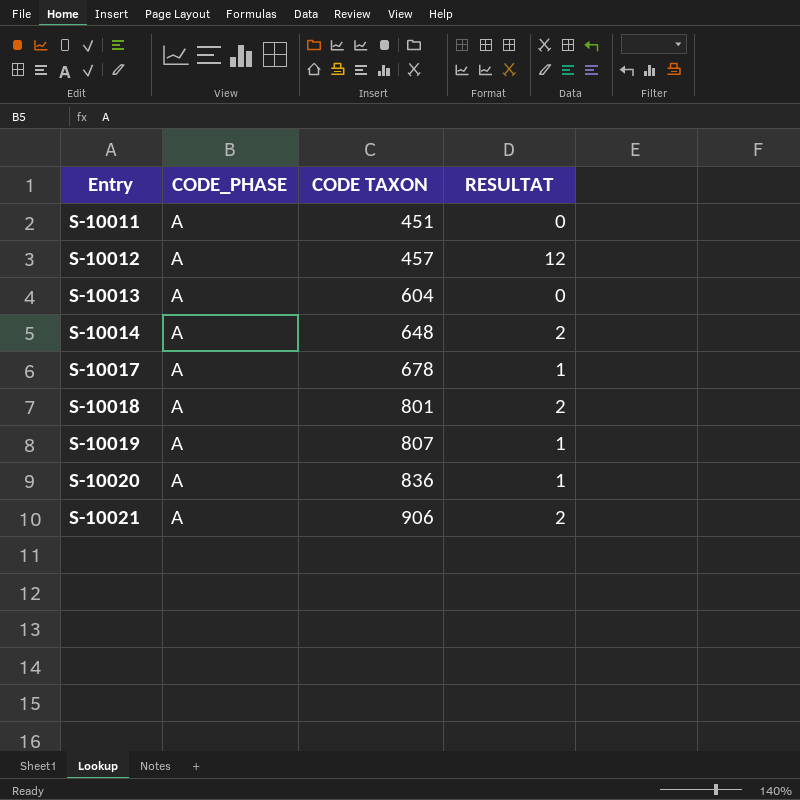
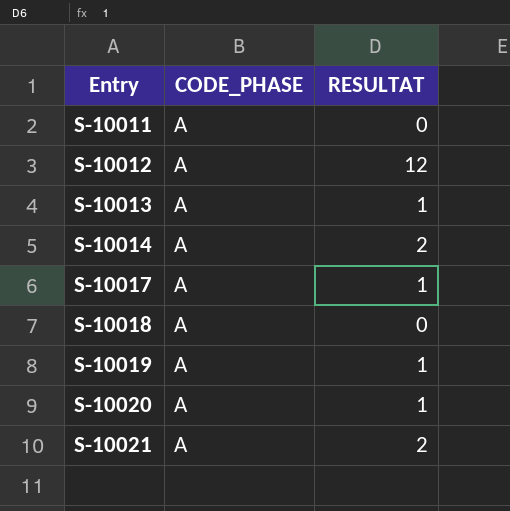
column CODE TAXON | position: 3 -> none
S-10013 | RESULTAT: 0 -> 1
S-10018 | RESULTAT: 2 -> 0

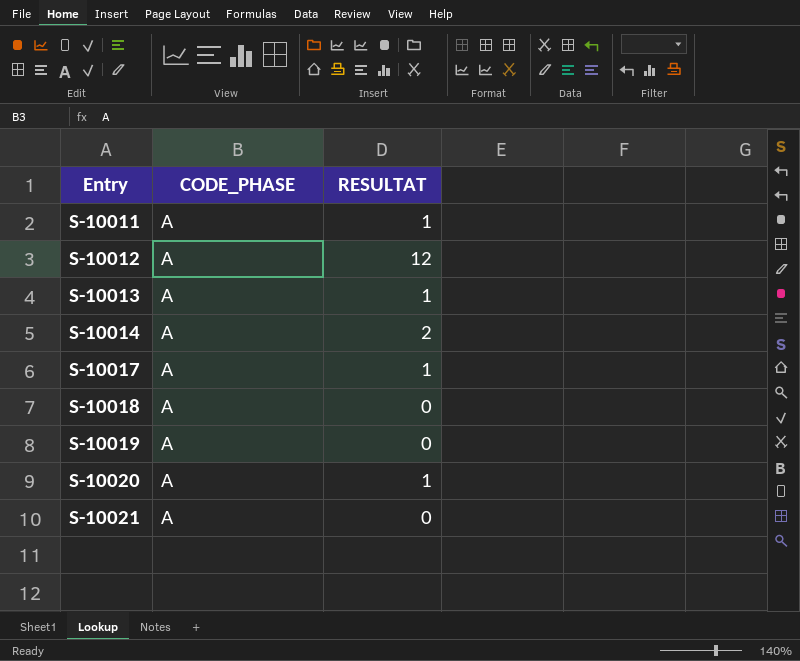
S-10011 | RESULTAT: 0 -> 1
S-10019 | RESULTAT: 1 -> 0
S-10021 | RESULTAT: 2 -> 0

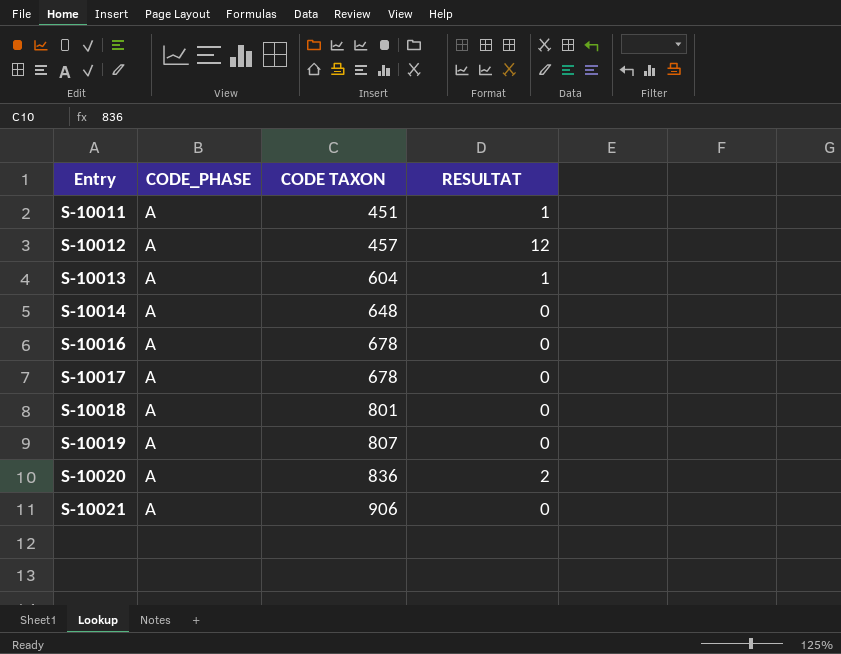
column CODE TAXON | position: none -> 3
S-10014 | RESULTAT: 2 -> 0
row S-10016: none -> A | 678 | 0
S-10017 | RESULTAT: 1 -> 0
S-10020 | RESULTAT: 1 -> 2

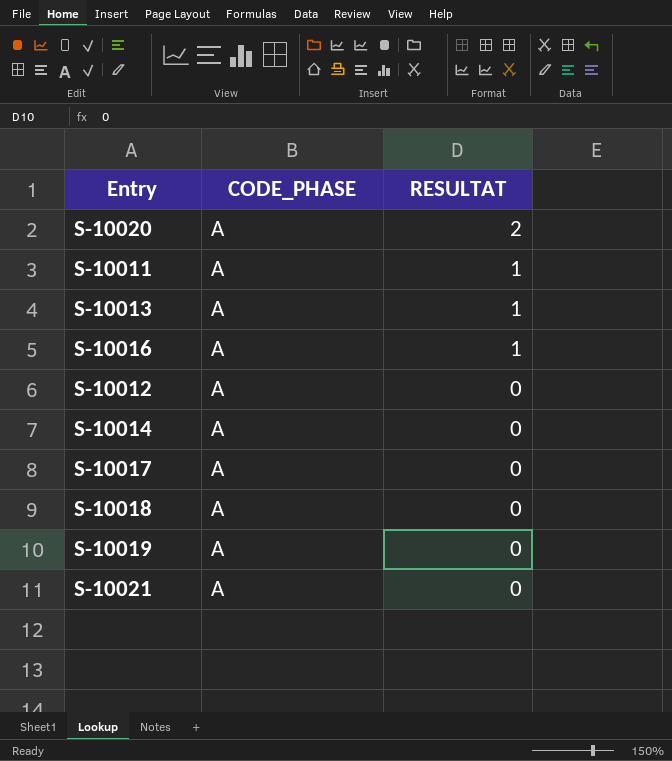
row order: Entry ascending -> RESULTAT descending
column CODE TAXON | position: 3 -> none
S-10016 | RESULTAT: 0 -> 1
S-10012 | RESULTAT: 12 -> 0

